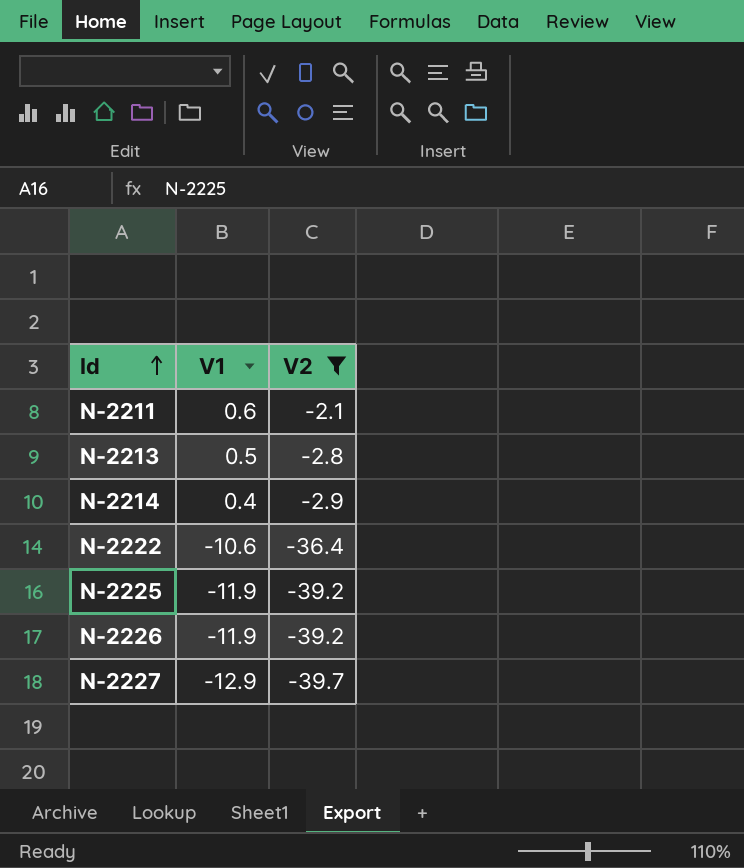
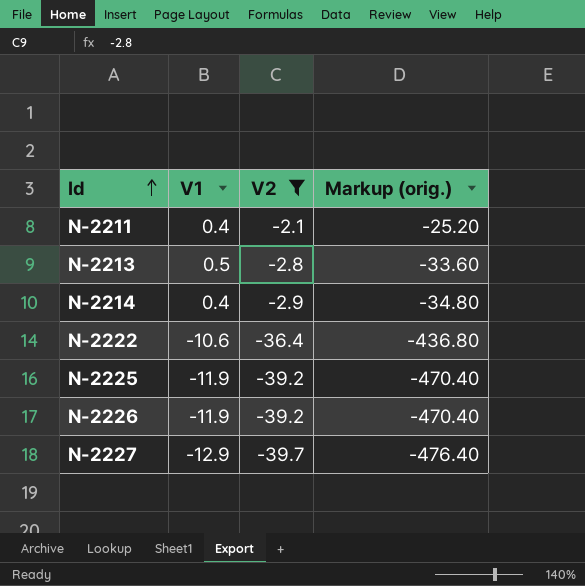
column Markup (orig.) | formula: none -> [V2] * 12
N-2211 | V1: 0.6 -> 0.4

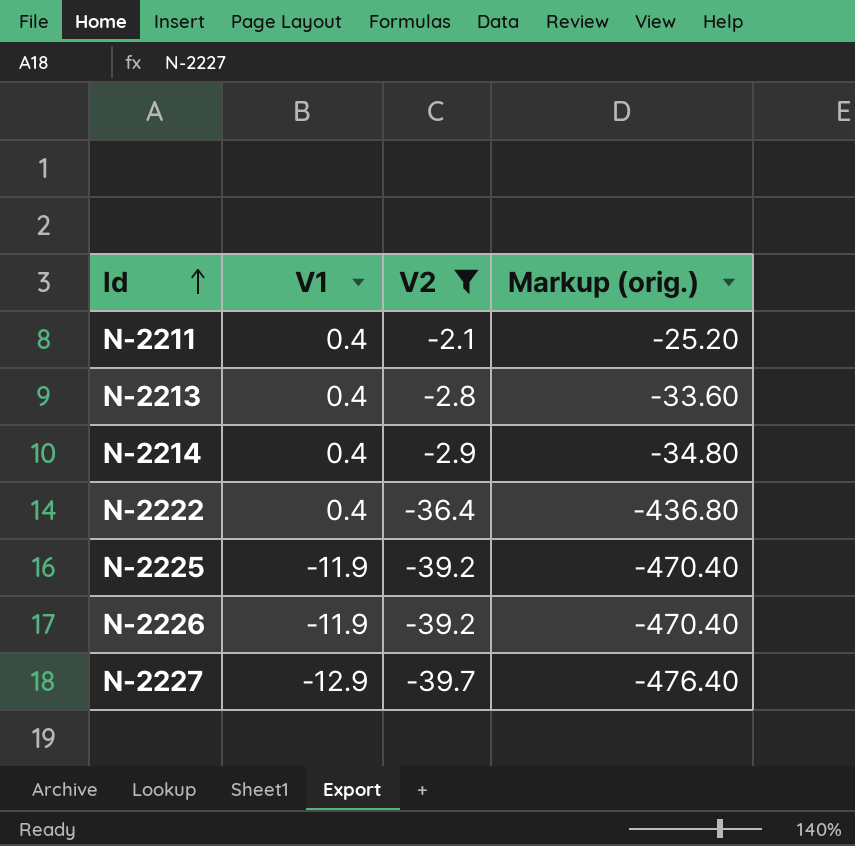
N-2213 | V1: 0.5 -> 0.4
N-2222 | V1: -10.6 -> 0.4

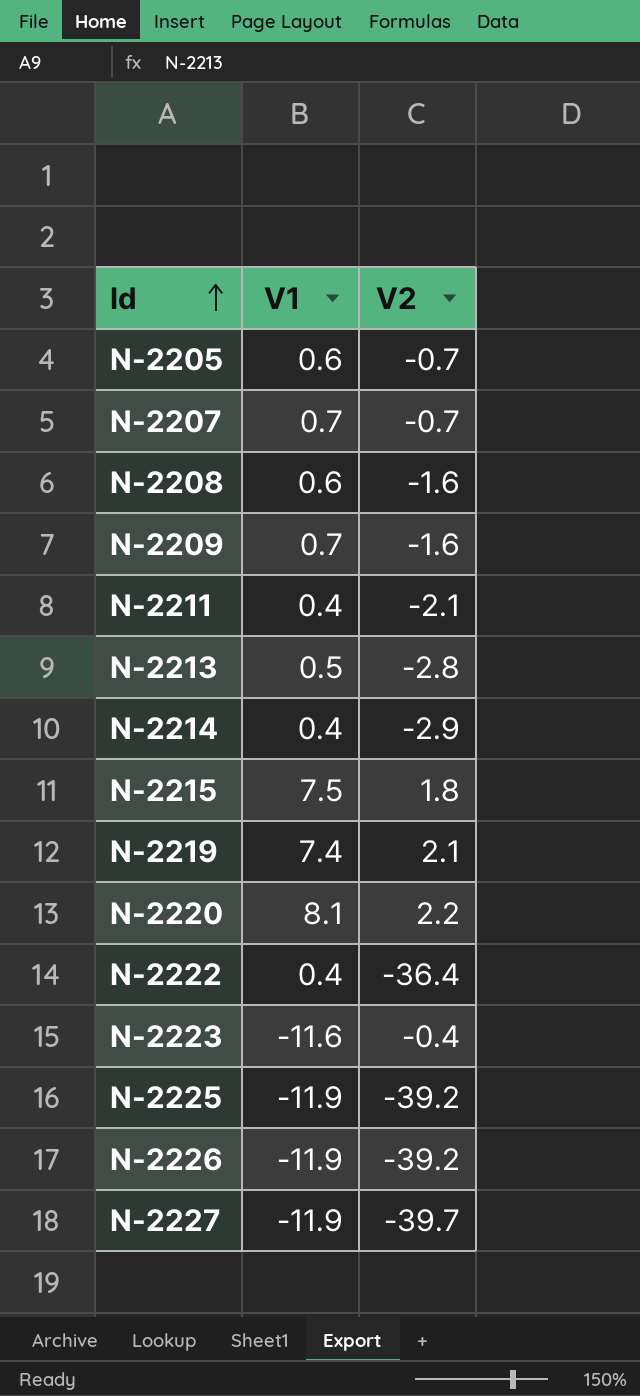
filter: V2 <= -2.1 -> none
column Markup (orig.) | formula: [V2] * 12 -> none
N-2213 | V1: 0.4 -> 0.5
N-2227 | V1: -12.9 -> -11.9

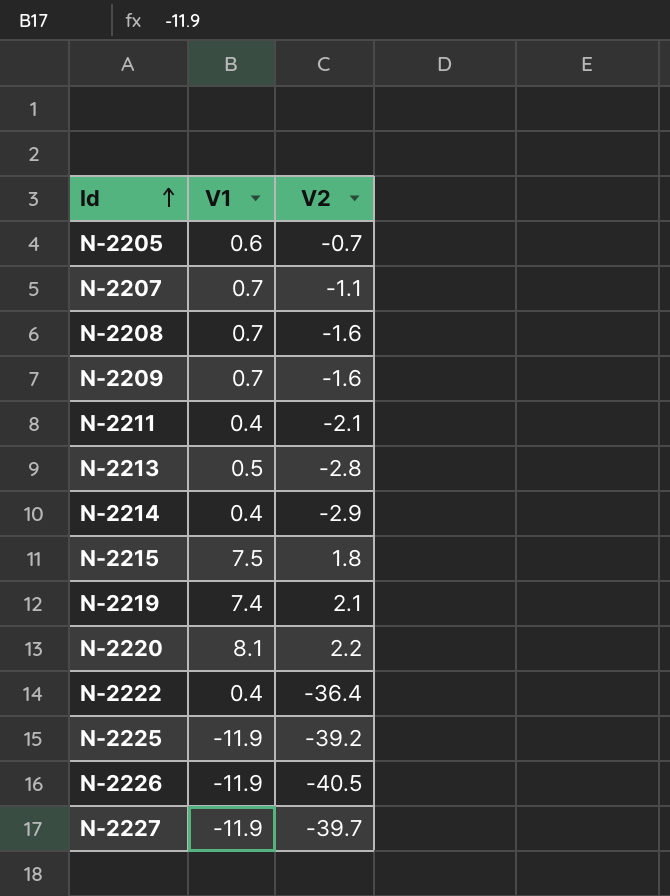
row N-2223: -11.6 | -0.4 -> none
N-2207 | V2: -0.7 -> -1.1
N-2208 | V1: 0.6 -> 0.7
N-2226 | V2: -39.2 -> -40.5

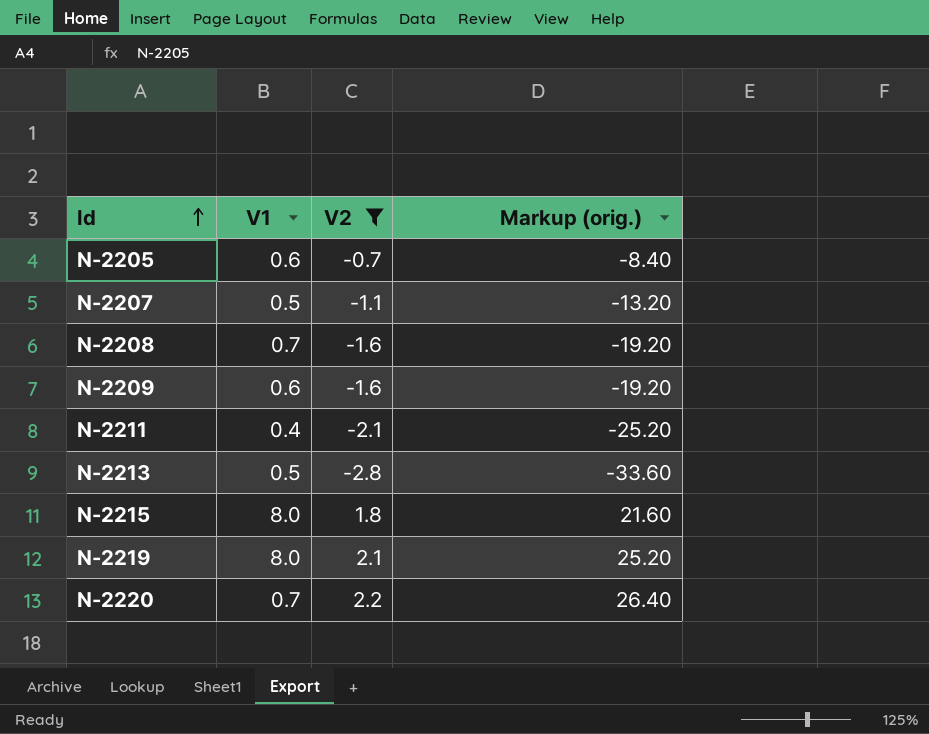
filter: none -> V2 >= -2.8
column Markup (orig.) | formula: none -> [V2] * 12
N-2207 | V1: 0.7 -> 0.5
N-2209 | V1: 0.7 -> 0.6
N-2215 | V1: 7.5 -> 8.0
N-2219 | V1: 7.4 -> 8.0
N-2220 | V1: 8.1 -> 0.7

